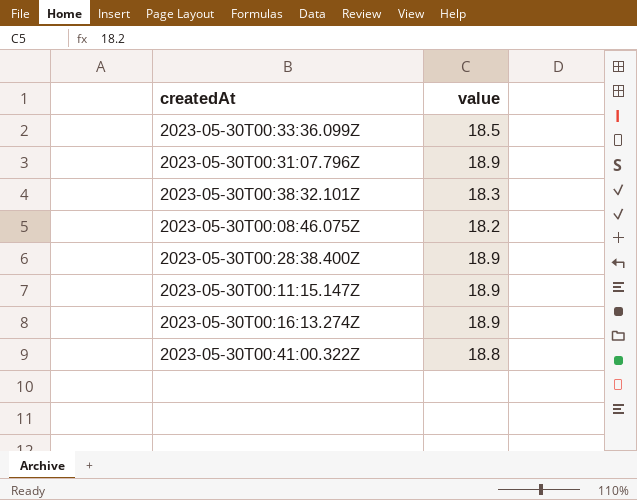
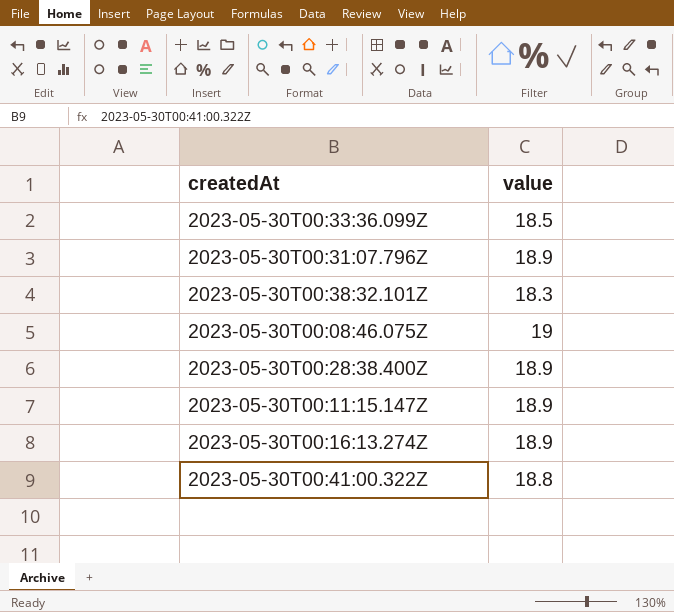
2023-05-30T00:08:46.075Z | value: 18.2 -> 19

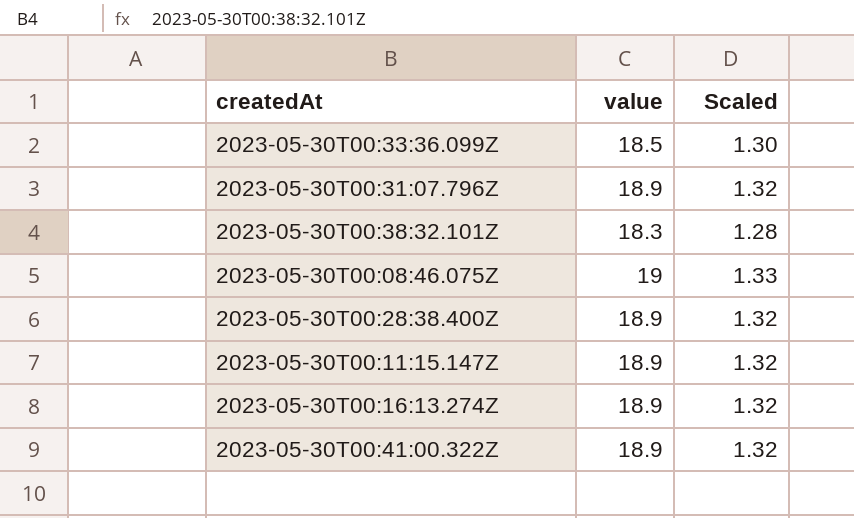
column Scaled | formula: none -> [value] * 0.07
2023-05-30T00:41:00.322Z | value: 18.8 -> 18.9

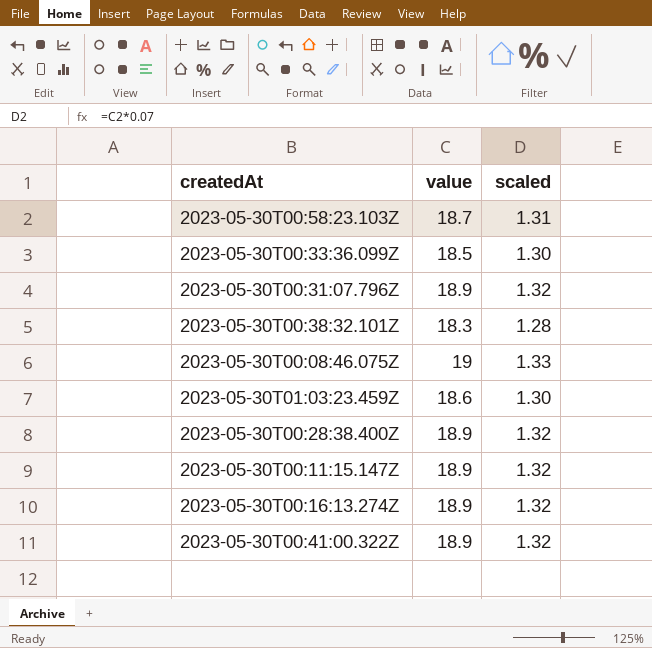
column name: Scaled -> scaled
row 2023-05-30T00:58:23.103Z: none -> 18.7 | 1.31
row 2023-05-30T01:03:23.459Z: none -> 18.6 | 1.30

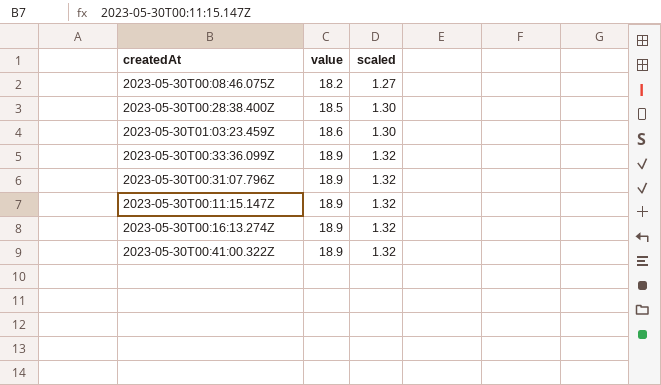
row order: none -> value ascending
row 2023-05-30T00:58:23.103Z: 18.7 | 1.31 -> none
row 2023-05-30T00:38:32.101Z: 18.3 | 1.28 -> none
2023-05-30T00:08:46.075Z | value: 19 -> 18.2
2023-05-30T00:08:46.075Z | scaled: 1.33 -> 1.27
2023-05-30T00:28:38.400Z | value: 18.9 -> 18.5
2023-05-30T00:28:38.400Z | scaled: 1.32 -> 1.30
2023-05-30T00:33:36.099Z | value: 18.5 -> 18.9
2023-05-30T00:33:36.099Z | scaled: 1.30 -> 1.32

